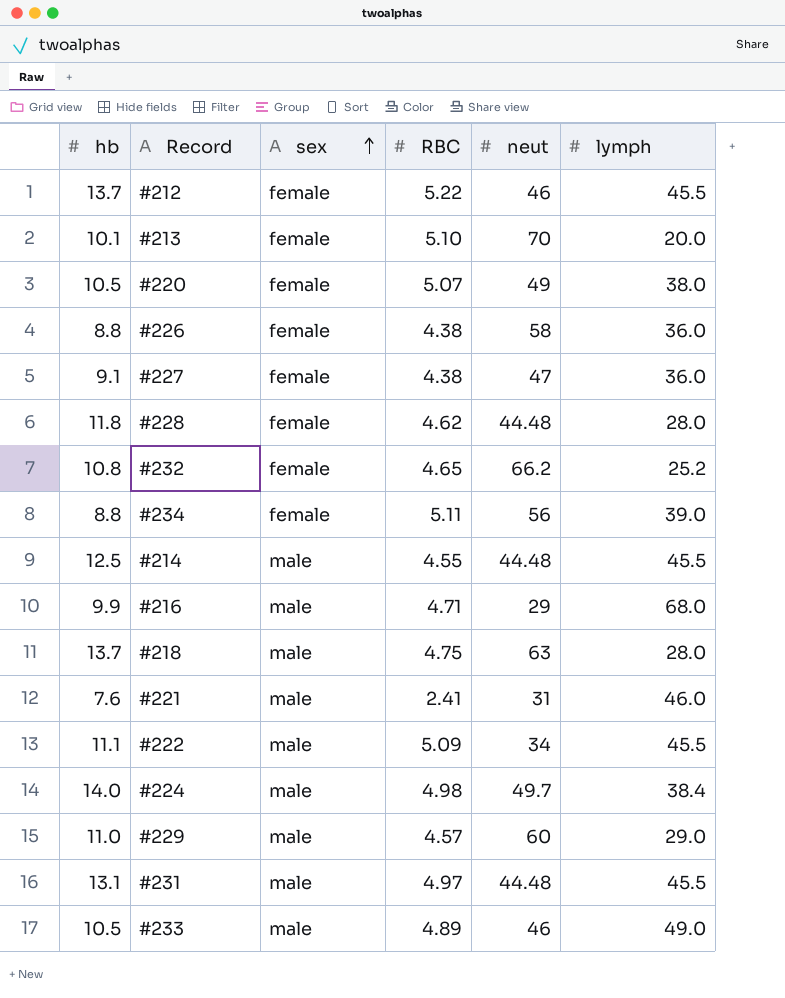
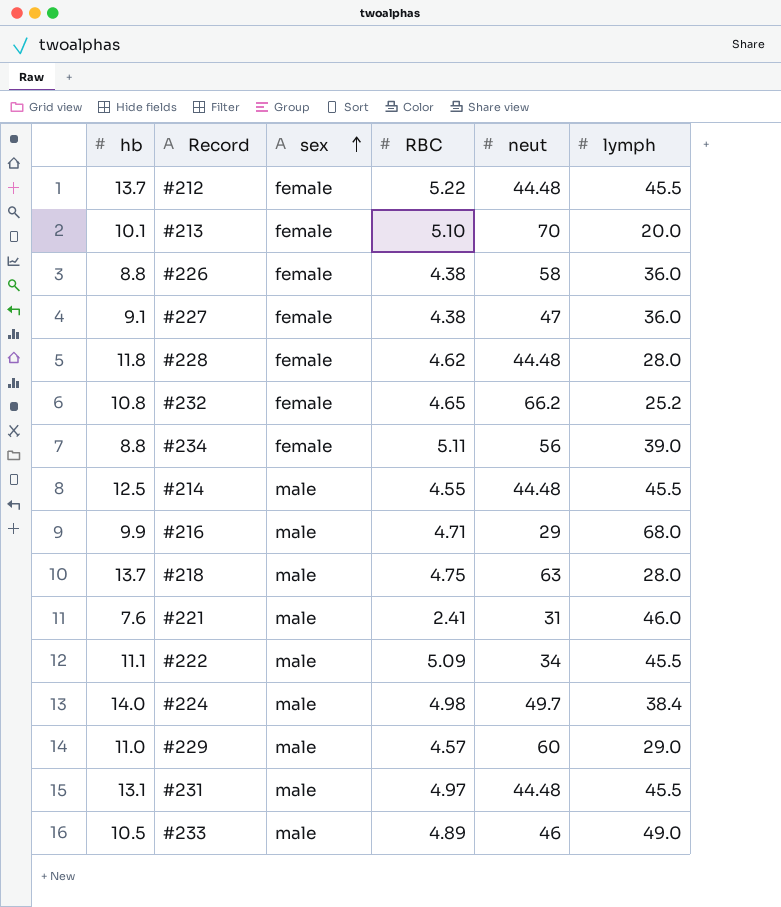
row #220: 10.5 | female | 5.07 | 49 | 38.0 -> none
#212 | neut: 46 -> 44.48

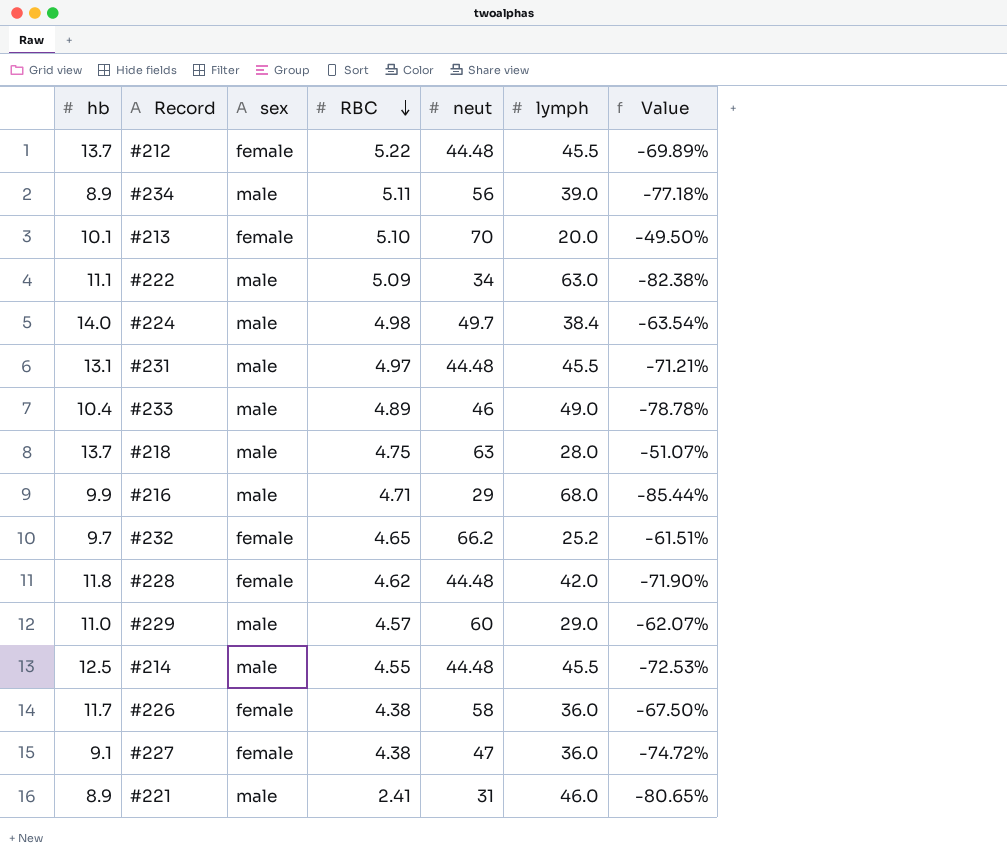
row order: sex ascending -> RBC descending
column Value | formula: none -> ([hb] - [lymph]) / [lymph]
#234 | hb: 8.8 -> 8.9
#234 | sex: female -> male
#222 | lymph: 45.5 -> 63.0
#233 | hb: 10.5 -> 10.4
#232 | hb: 10.8 -> 9.7
#228 | lymph: 28.0 -> 42.0
#226 | hb: 8.8 -> 11.7
#221 | hb: 7.6 -> 8.9

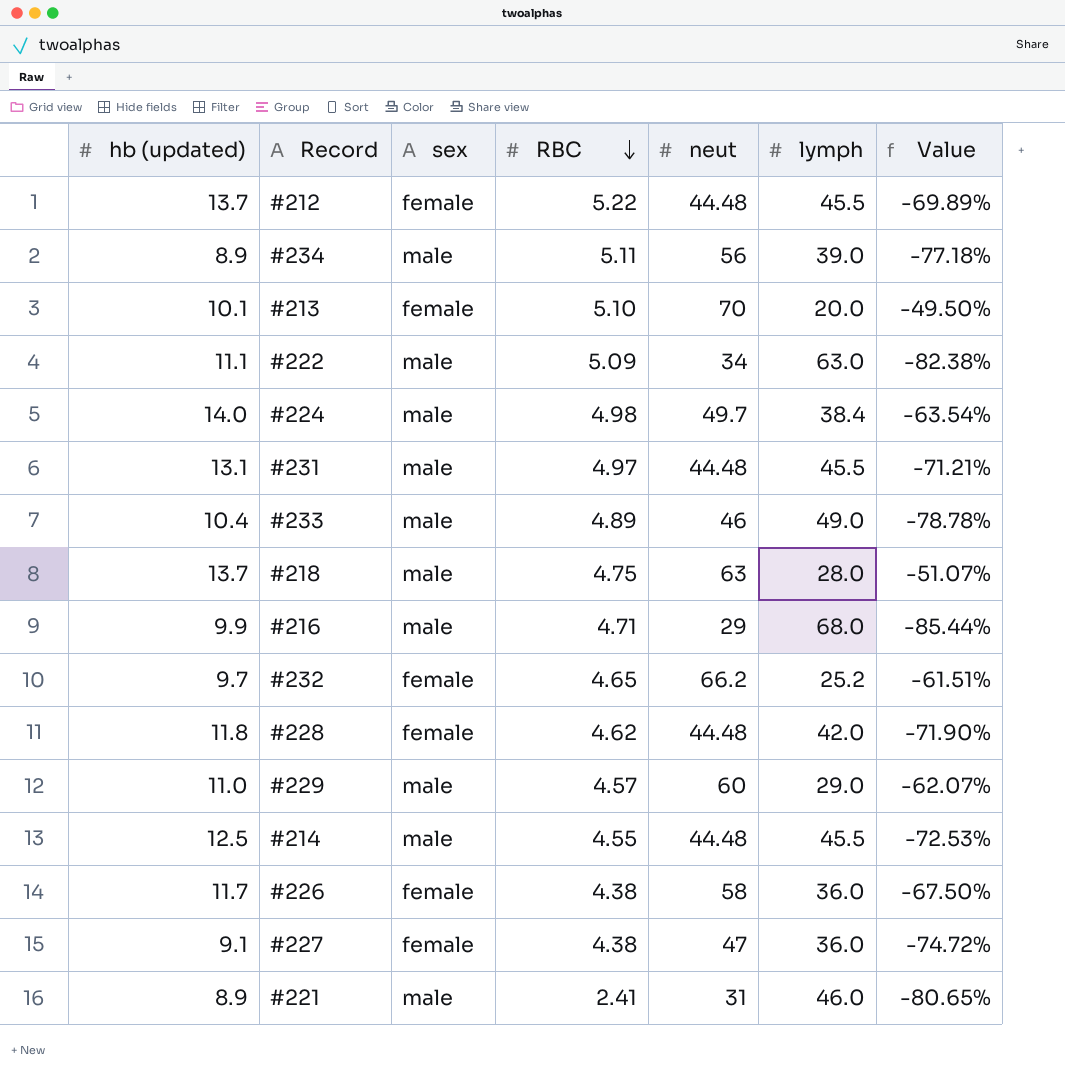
column name: hb -> hb (updated)

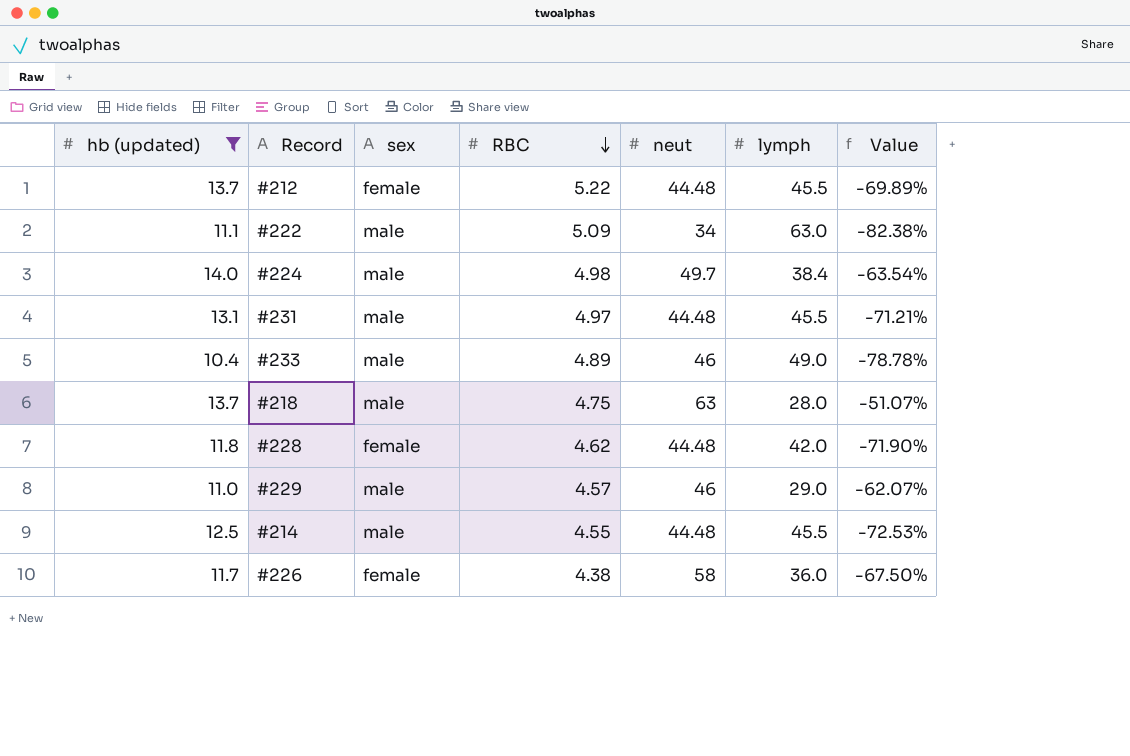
filter: none -> hb (updated) >= 10.4
#229 | neut: 60 -> 46

